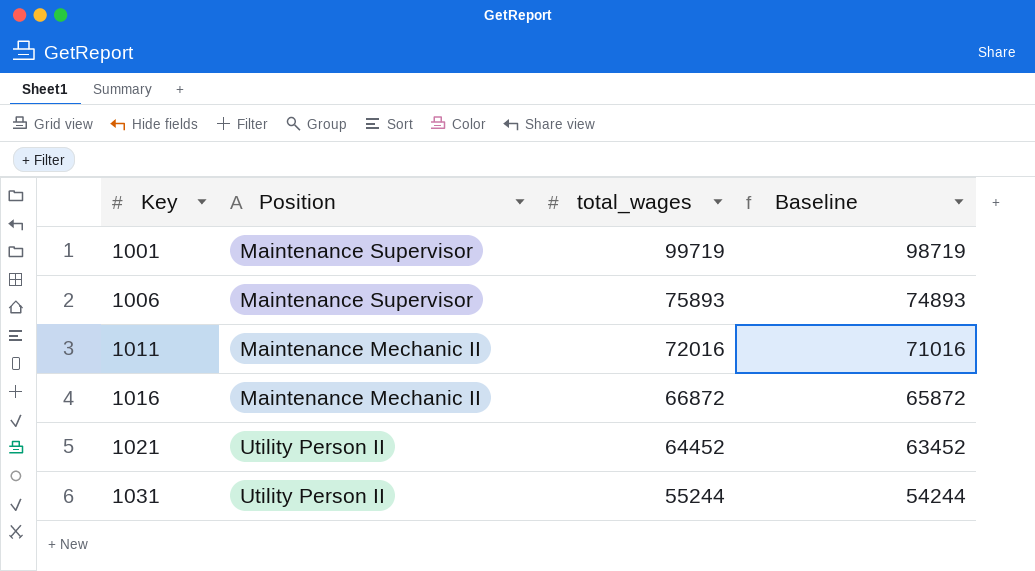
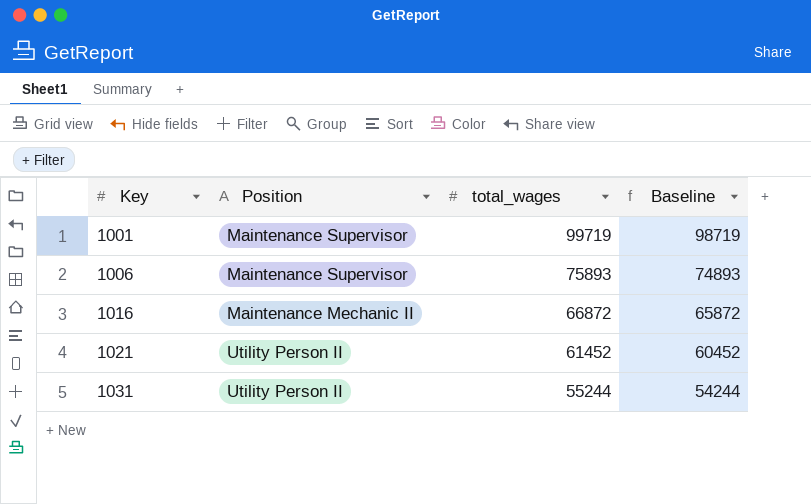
row 1011: Maintenance Mechanic II | 72016 | 71016 -> none
1021 | total_wages: 64452 -> 61452
1021 | Baseline: 63452 -> 60452

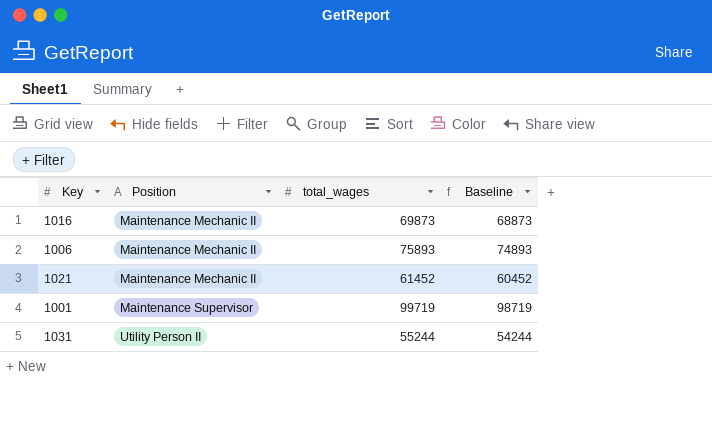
row order: Key ascending -> Position ascending
1016 | total_wages: 66872 -> 69873
1016 | Baseline: 65872 -> 68873
1006 | Position: Maintenance Supervisor -> Maintenance Mechanic II
1021 | Position: Utility Person II -> Maintenance Mechanic II

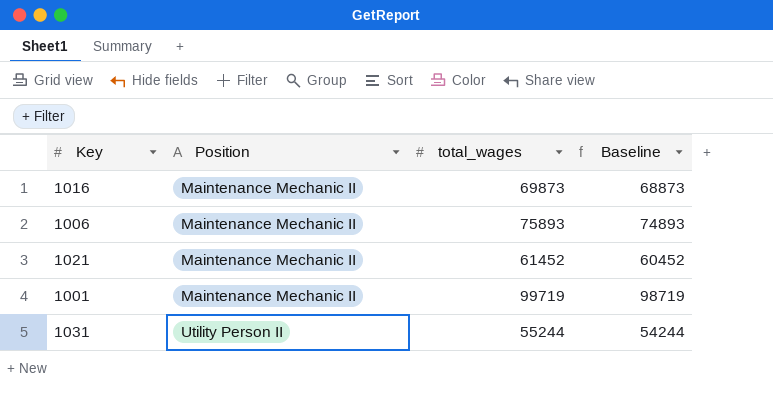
1001 | Position: Maintenance Supervisor -> Maintenance Mechanic II

